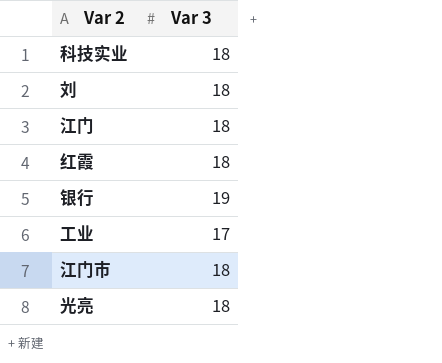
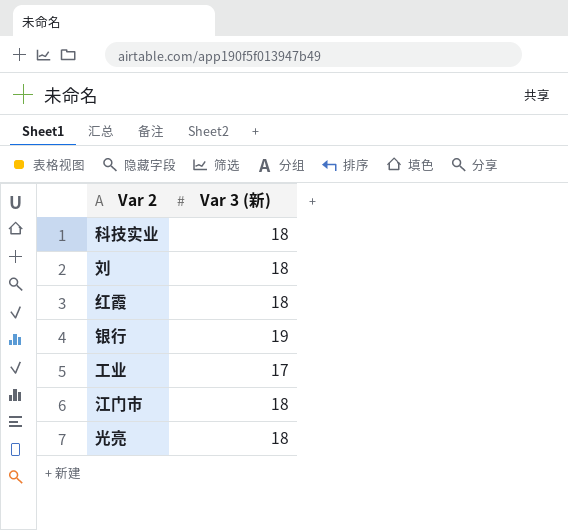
column name: Var 3 -> Var 3 (新)
row 江门: 18 -> none

